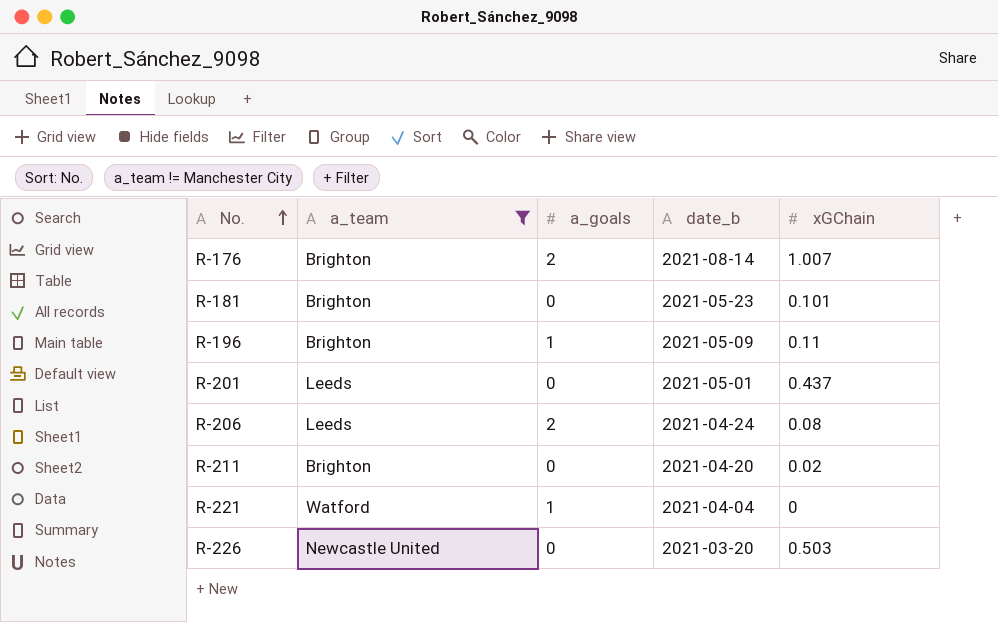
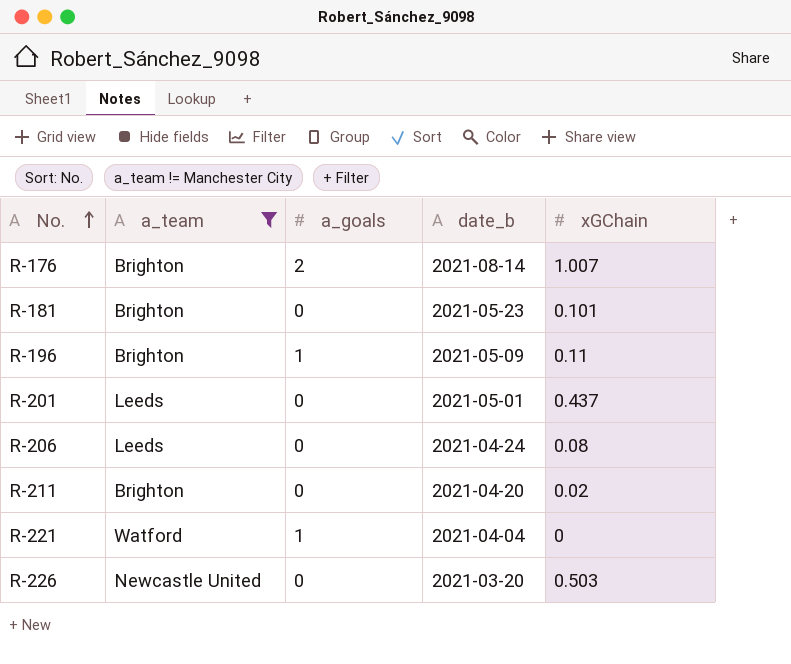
R-206 | a_goals: 2 -> 0

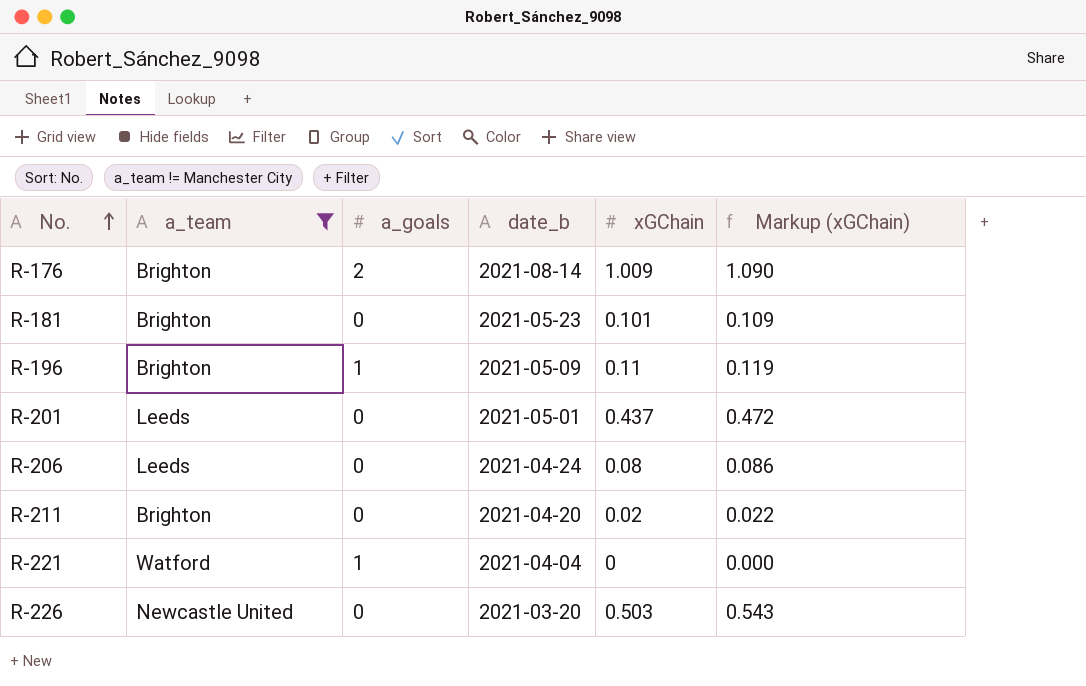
column Markup (xGChain) | formula: none -> [xGChain] * 1.08
R-176 | xGChain: 1.007 -> 1.009

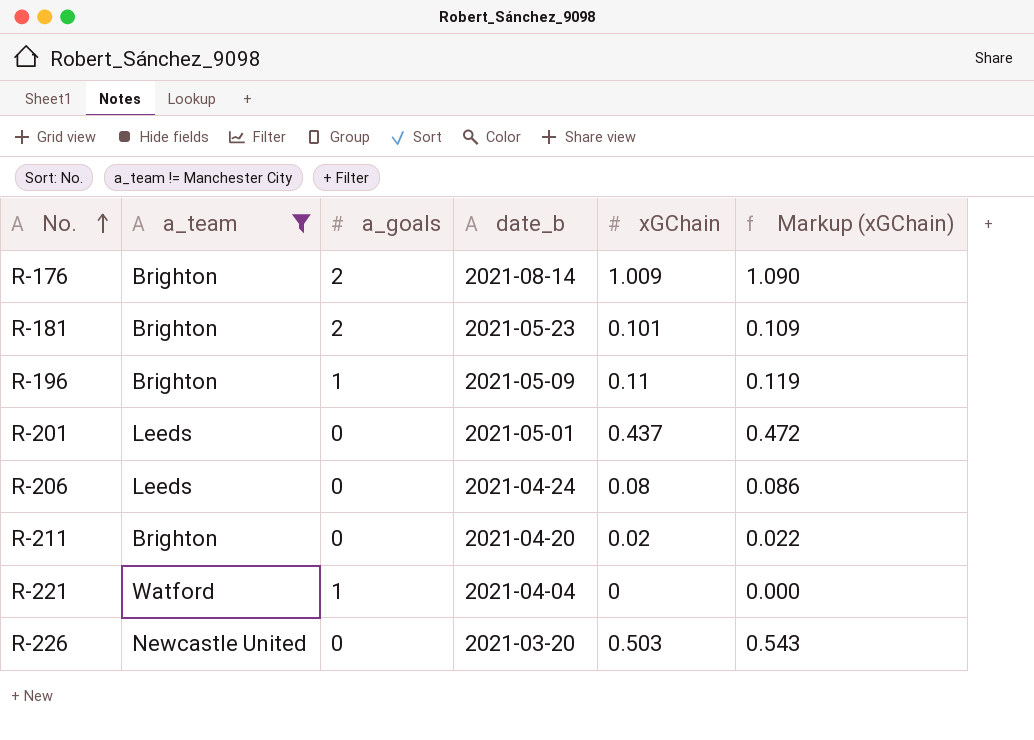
R-181 | a_goals: 0 -> 2

